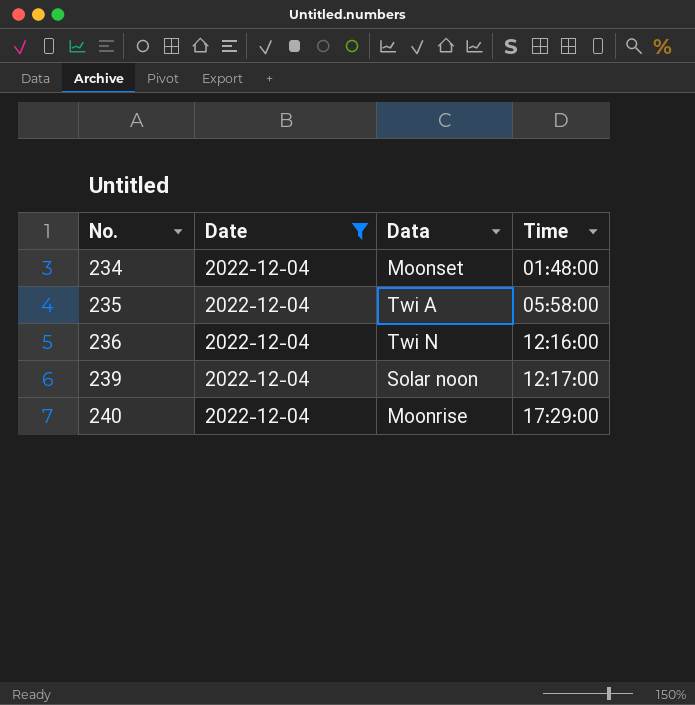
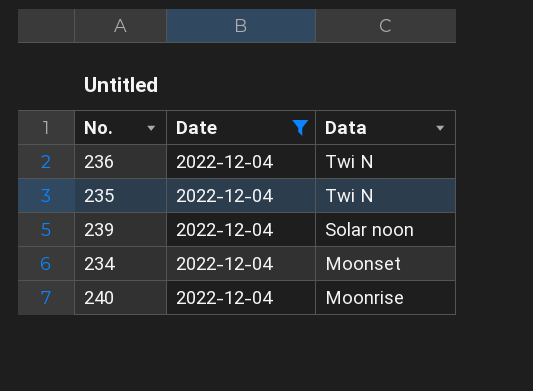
row order: No. ascending -> Data descending
column Time | position: 4 -> none
235 | Data: Twi A -> Twi N

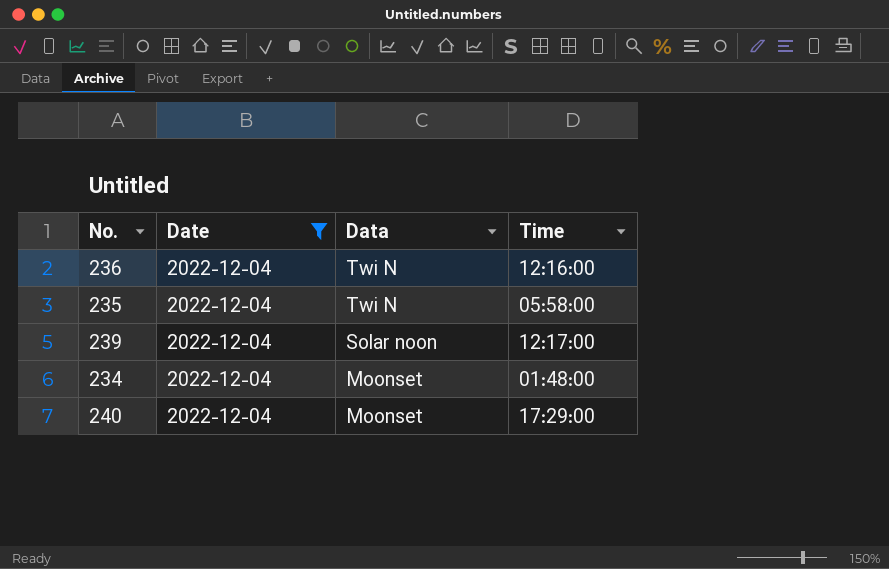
column Time | position: none -> 4
240 | Data: Moonrise -> Moonset

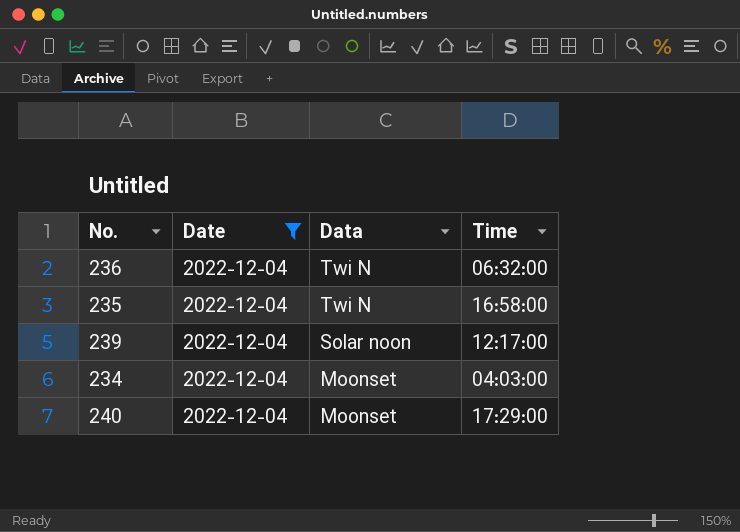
236 | Time: 12:16:00 -> 06:32:00
235 | Time: 05:58:00 -> 16:58:00
234 | Time: 01:48:00 -> 04:03:00

